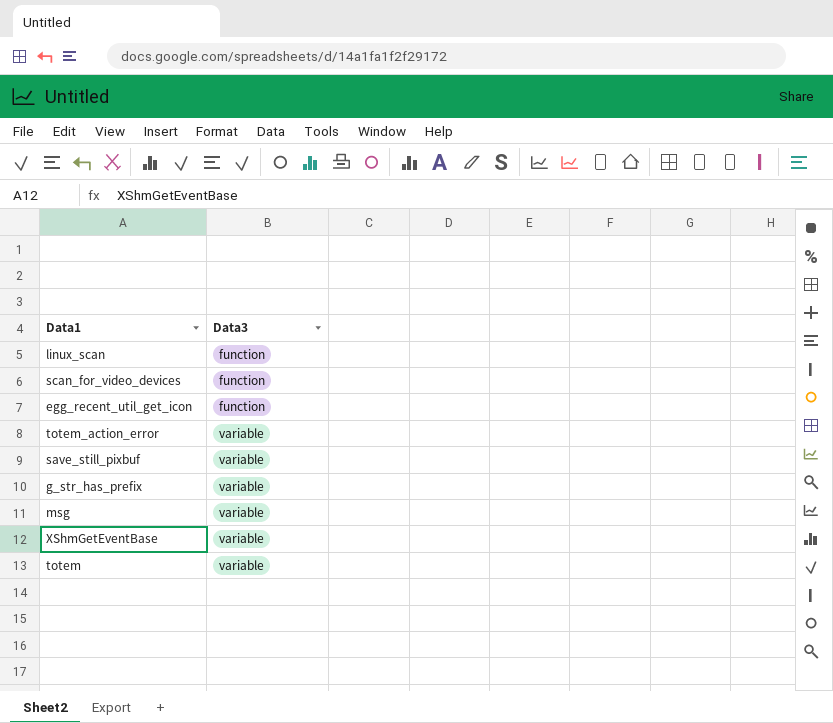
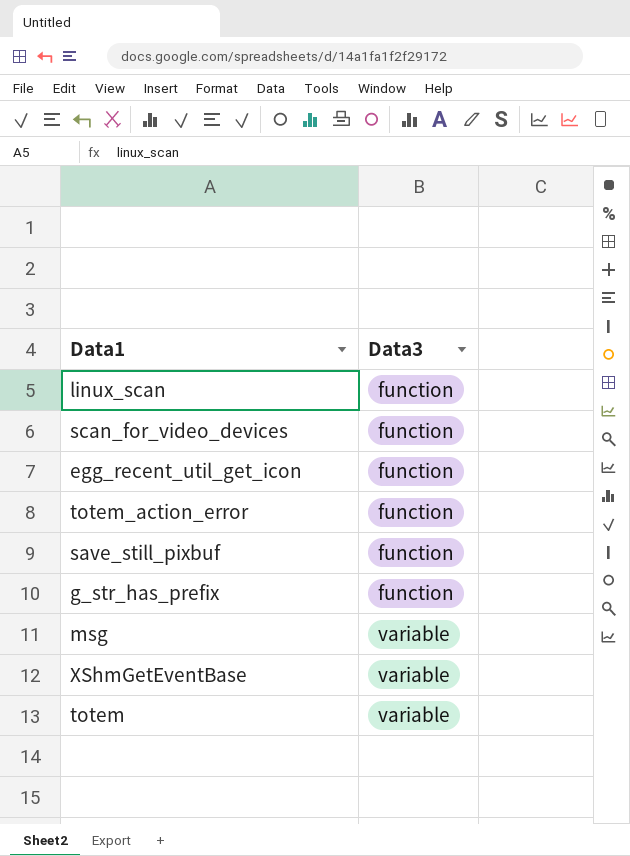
totem_action_error | Data3: variable -> function
save_still_pixbuf | Data3: variable -> function
g_str_has_prefix | Data3: variable -> function

